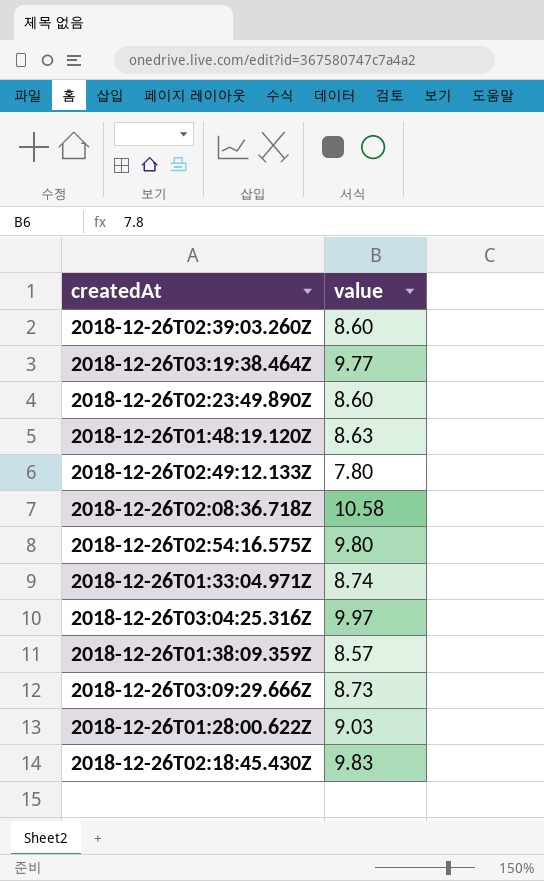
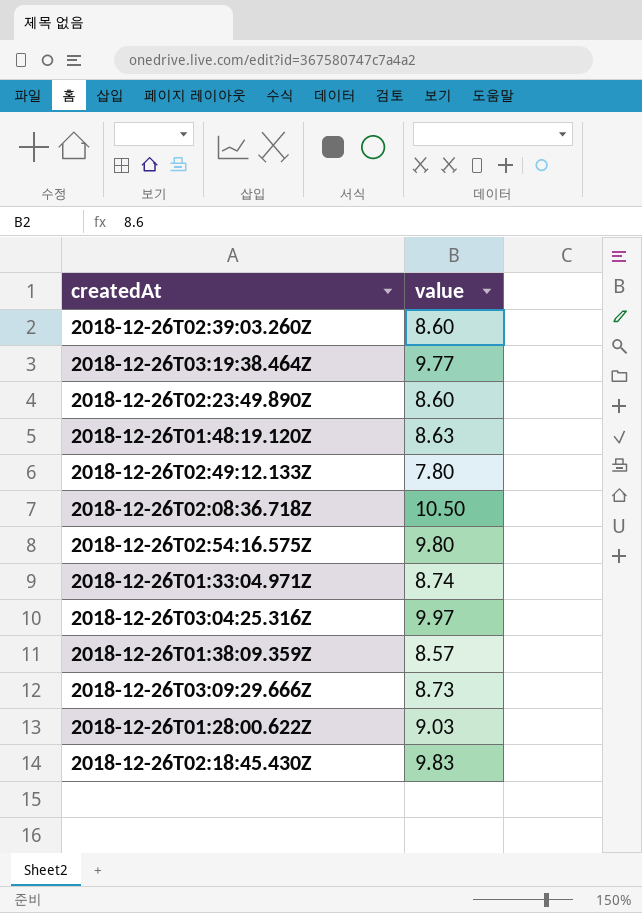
2018-12-26T02:08:36.718Z | value: 10.58 -> 10.50

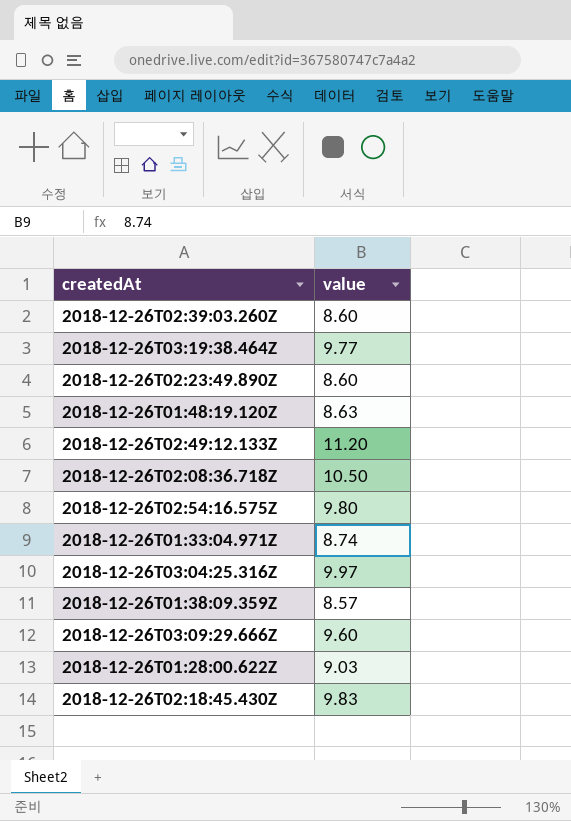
2018-12-26T02:49:12.133Z | value: 7.80 -> 11.20
2018-12-26T03:09:29.666Z | value: 8.73 -> 9.60

